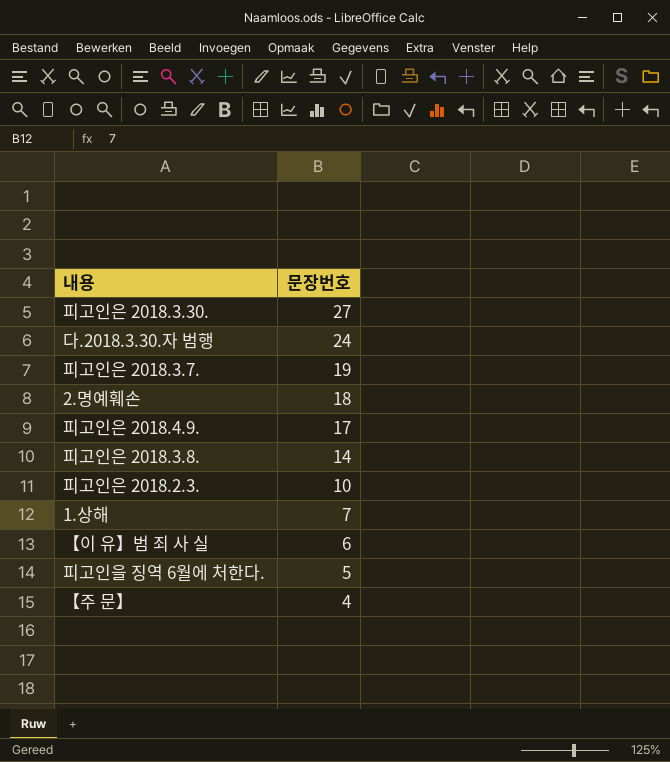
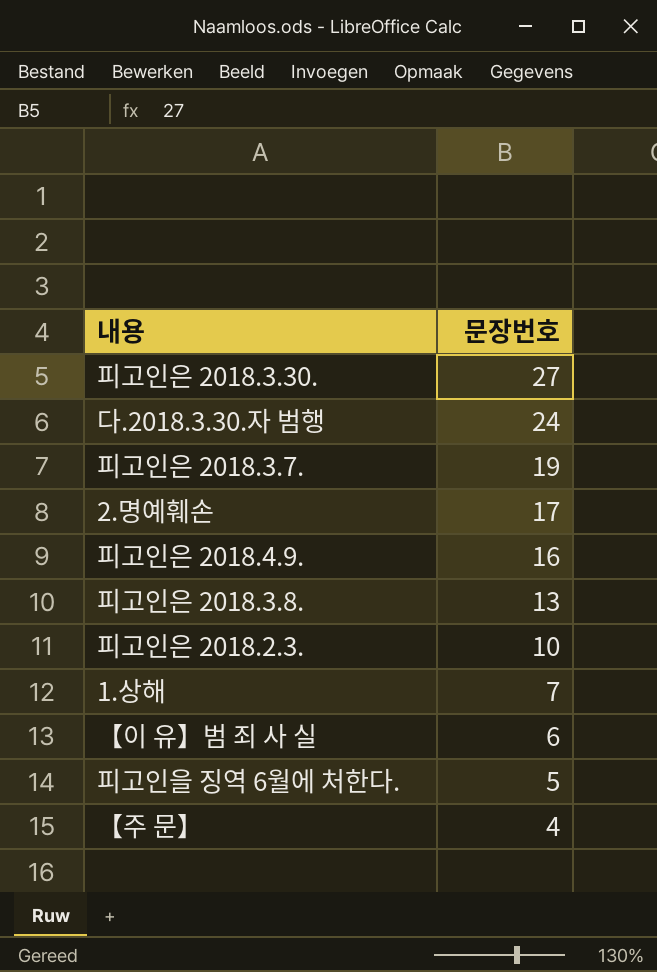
2.명예훼손 | 문장번호: 18 -> 17
피고인은 2018.4.9. | 문장번호: 17 -> 16
피고인은 2018.3.8. | 문장번호: 14 -> 13

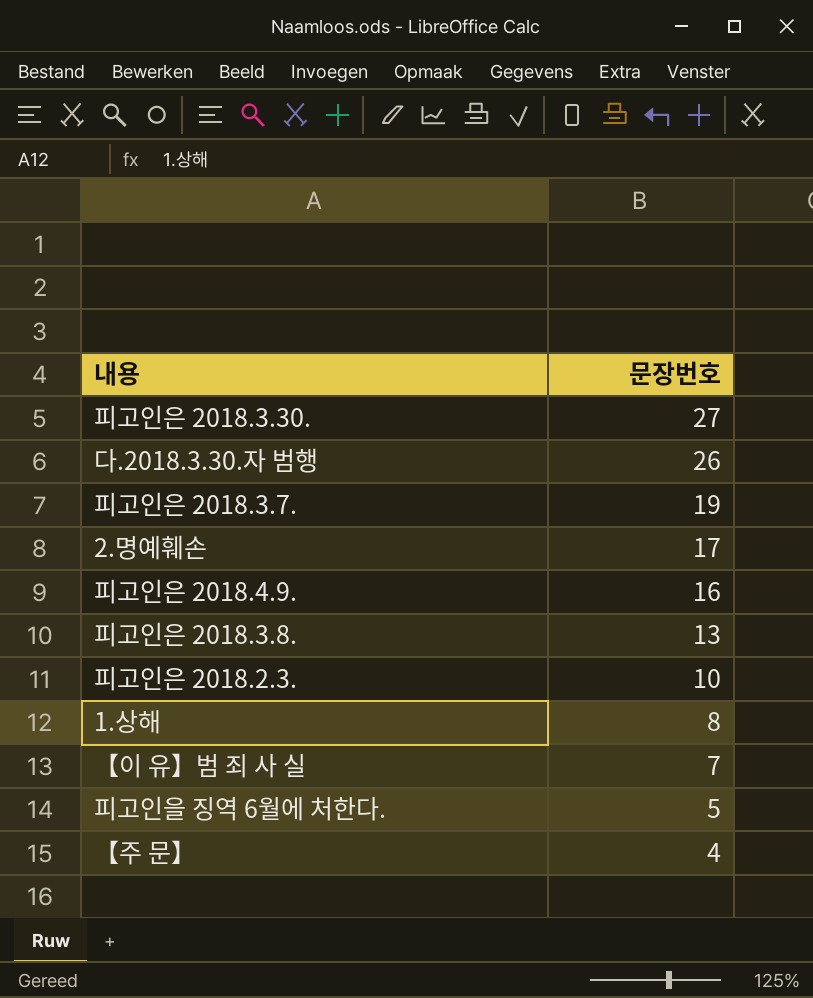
다.2018.3.30.자 범행 | 문장번호: 24 -> 26
1.상해 | 문장번호: 7 -> 8
【이 유】범 죄 사 실 | 문장번호: 6 -> 7

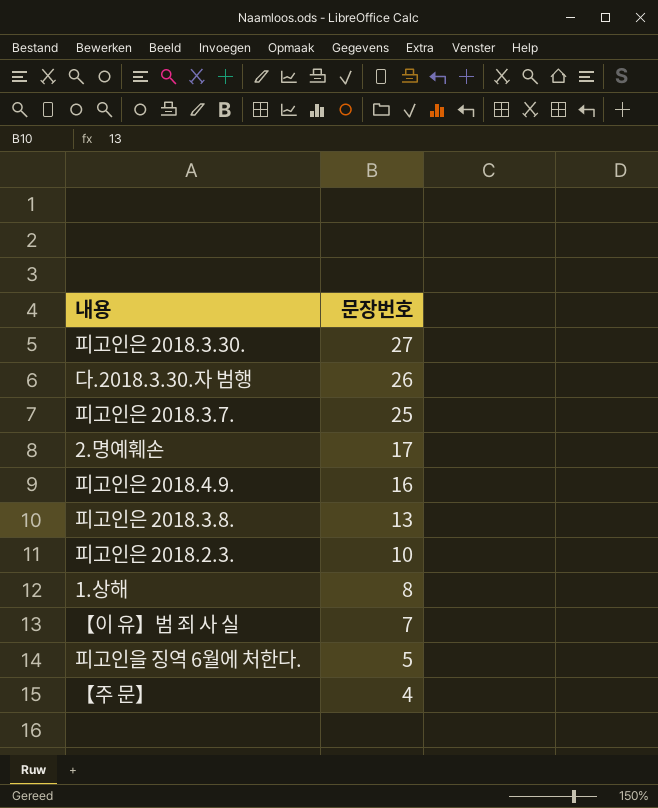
피고인은 2018.3.7. | 문장번호: 19 -> 25

